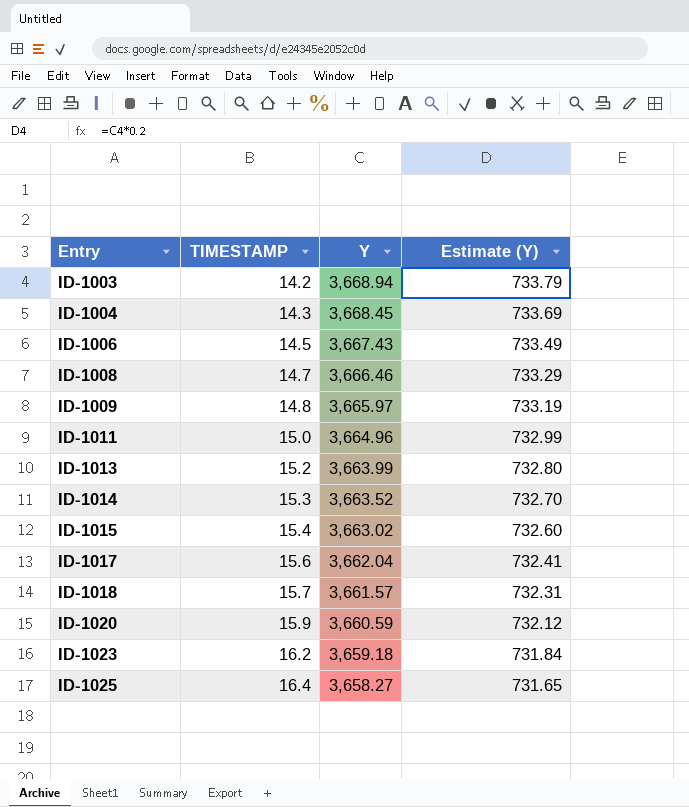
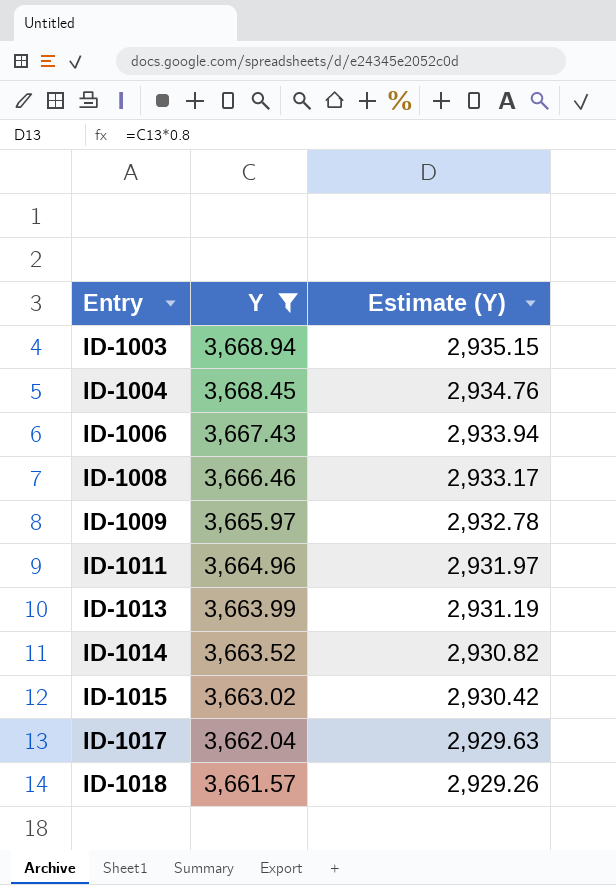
filter: none -> Y >= 3,661.57
column TIMESTAMP | position: 2 -> none
column Estimate (Y) | formula: [Y] * 0.2 -> [Y] * 0.8

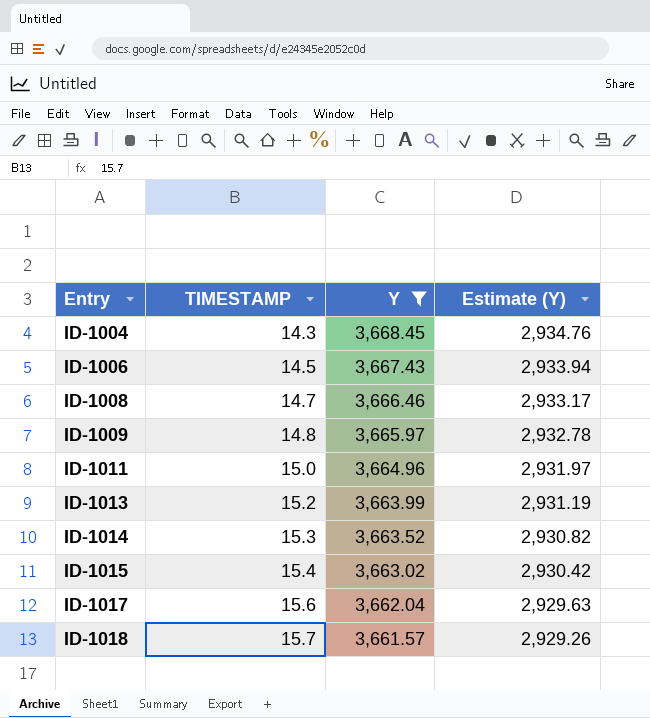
column TIMESTAMP | position: none -> 2
row ID-1003: 3,668.94 | 2,935.15 -> none

